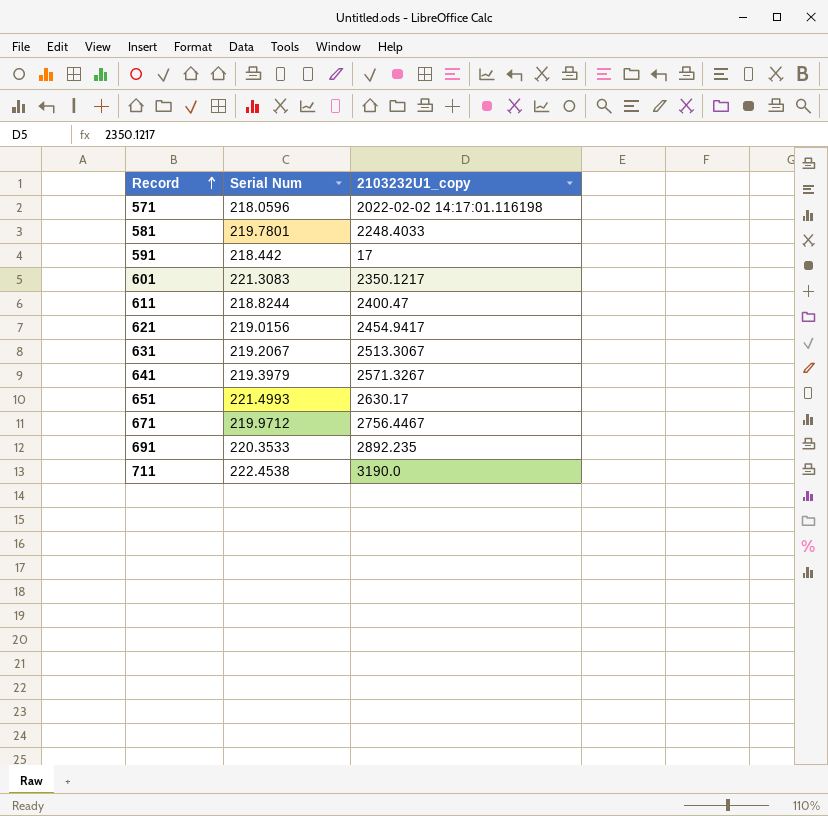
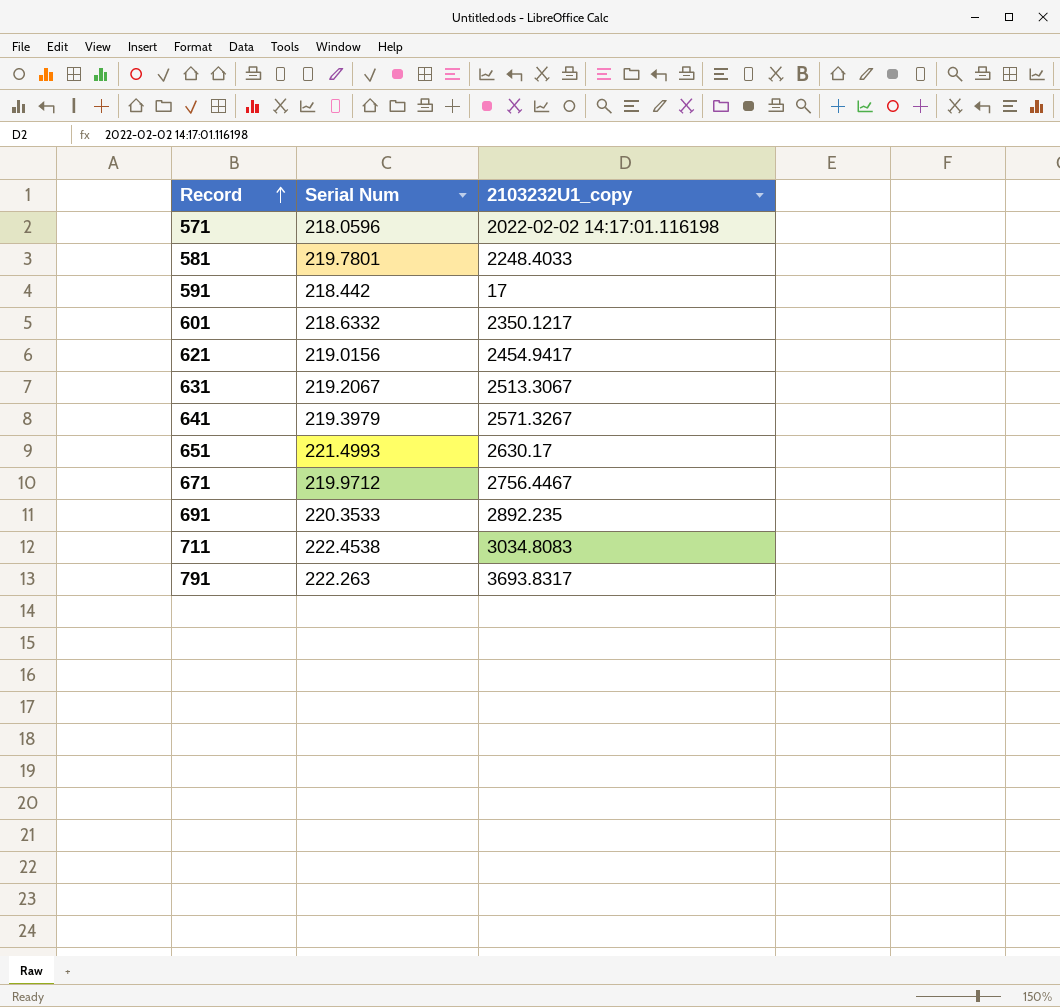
row 611: 218.8244 | 2400.47 -> none
601 | Serial Num: 221.3083 -> 218.6332
711 | 2103232U1_copy: 3190.0 -> 3034.8083
row 791: none -> 222.263 | 3693.8317

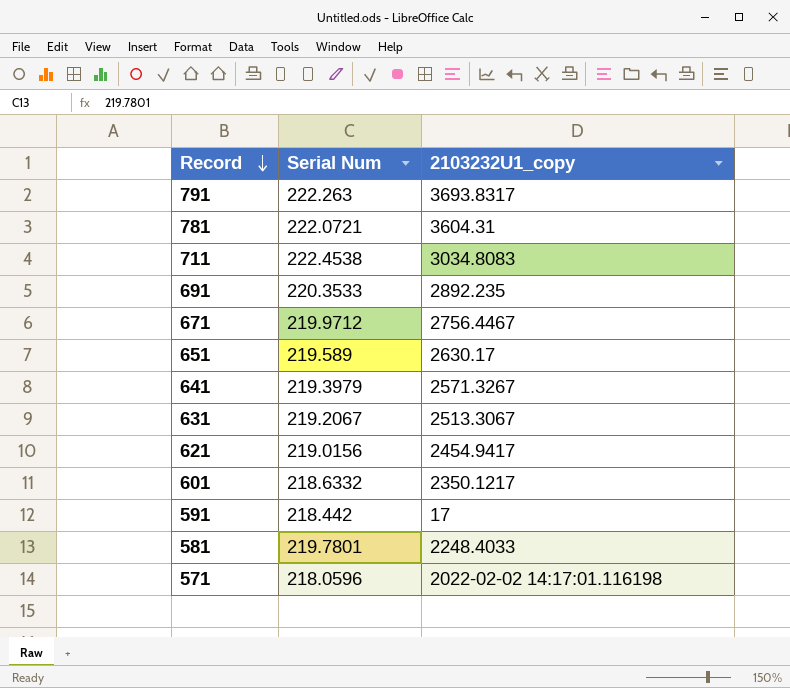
row order: Record ascending -> Record descending
row 781: none -> 222.0721 | 3604.31
651 | Serial Num: 221.4993 -> 219.589

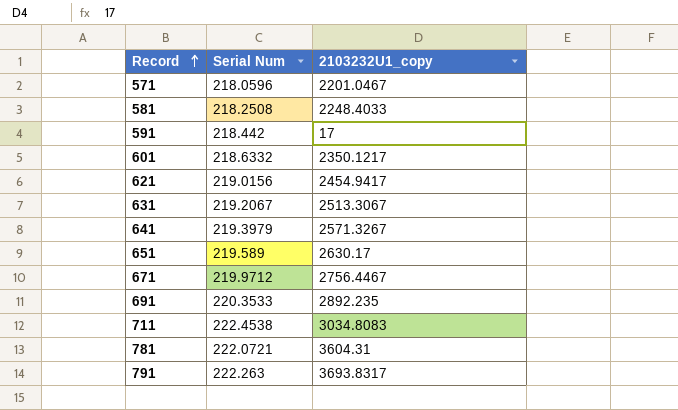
row order: Record descending -> Record ascending
571 | 2103232U1_copy: 2022-02-02 14:17:01.116198 -> 2201.0467
581 | Serial Num: 219.7801 -> 218.2508

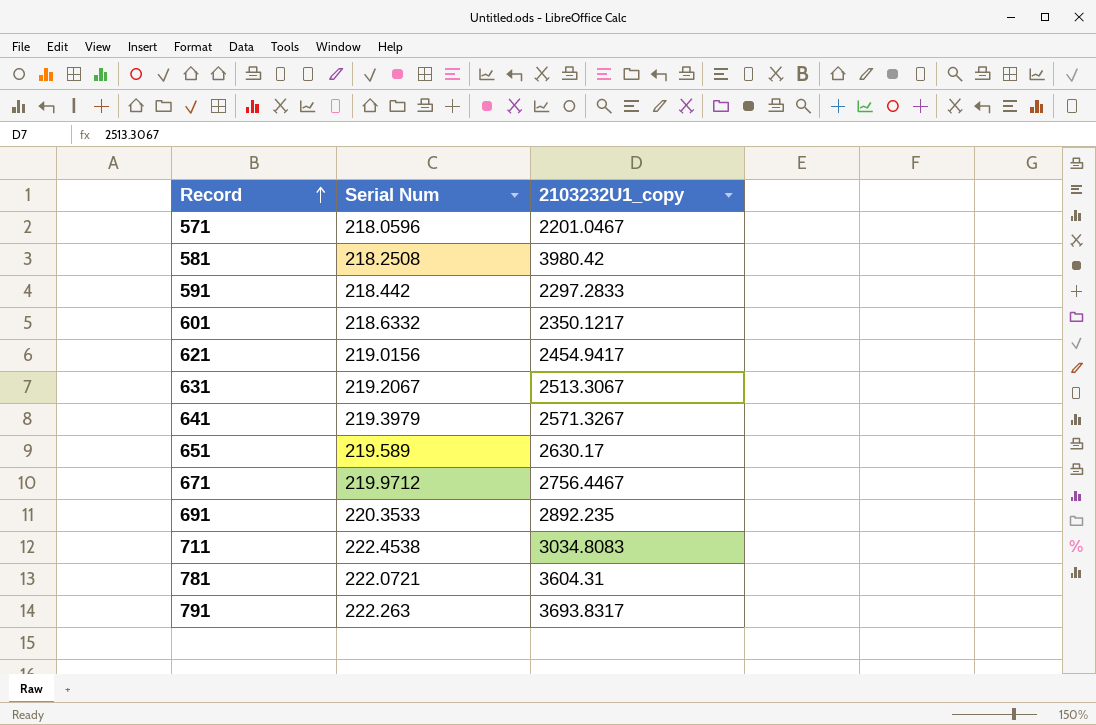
581 | 2103232U1_copy: 2248.4033 -> 3980.42
591 | 2103232U1_copy: 17 -> 2297.2833

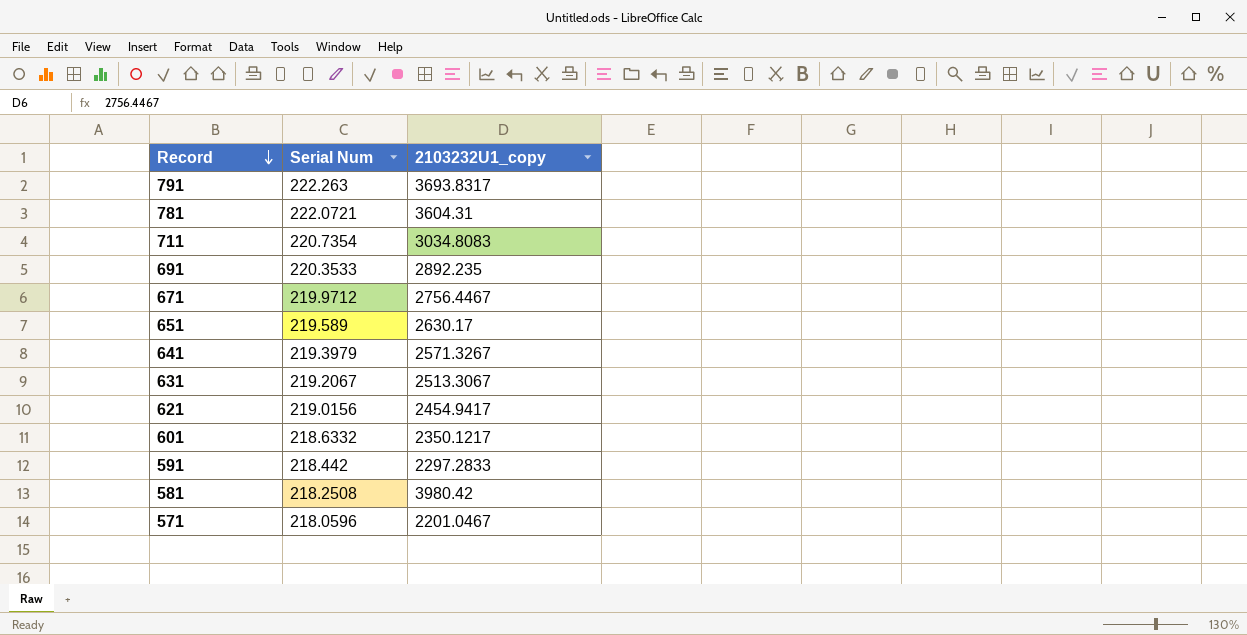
row order: Record ascending -> Record descending
711 | Serial Num: 222.4538 -> 220.7354

